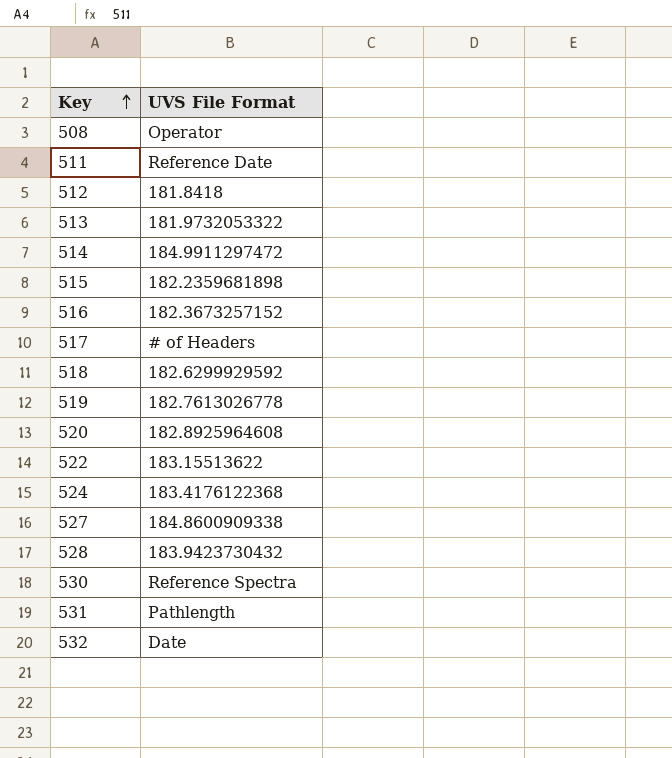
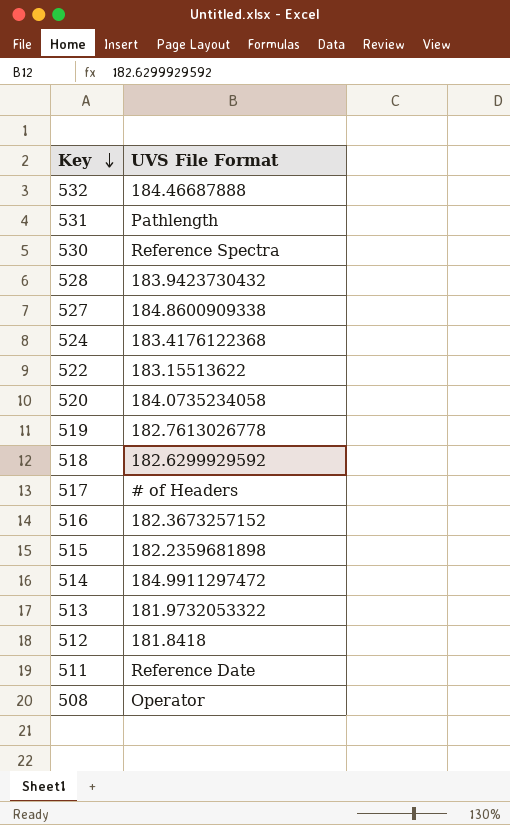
row order: Key ascending -> Key descending
532 | UVS File Format: Date -> 184.46687888
520 | UVS File Format: 182.8925964608 -> 184.0735234058

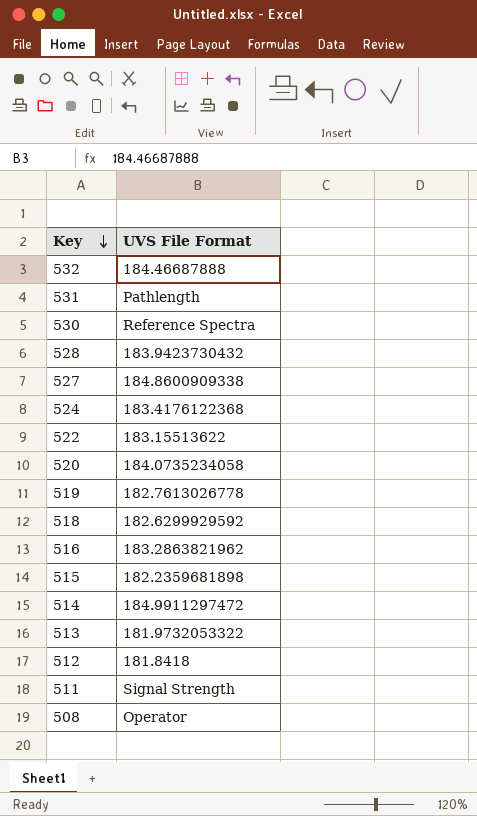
row 517: # of Headers -> none
516 | UVS File Format: 182.3673257152 -> 183.2863821962
511 | UVS File Format: Reference Date -> Signal Strength

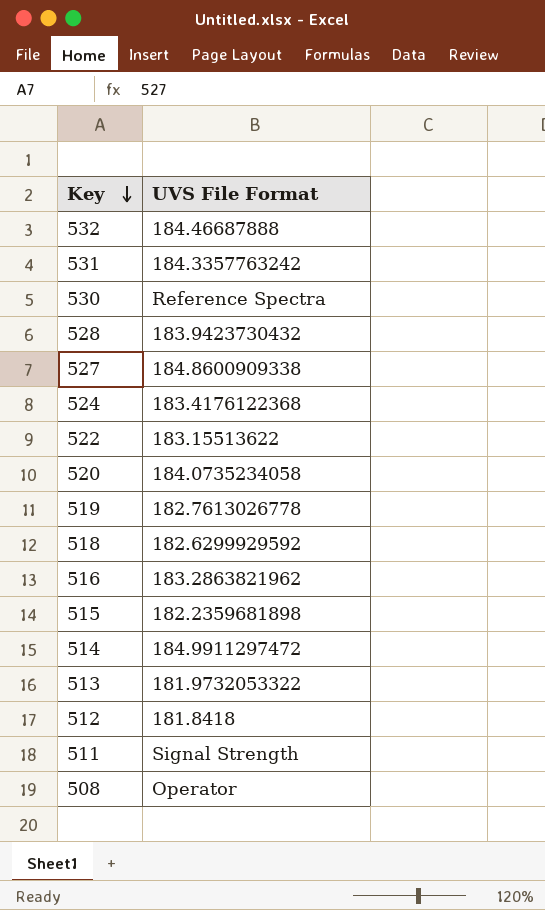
531 | UVS File Format: Pathlength -> 184.3357763242

